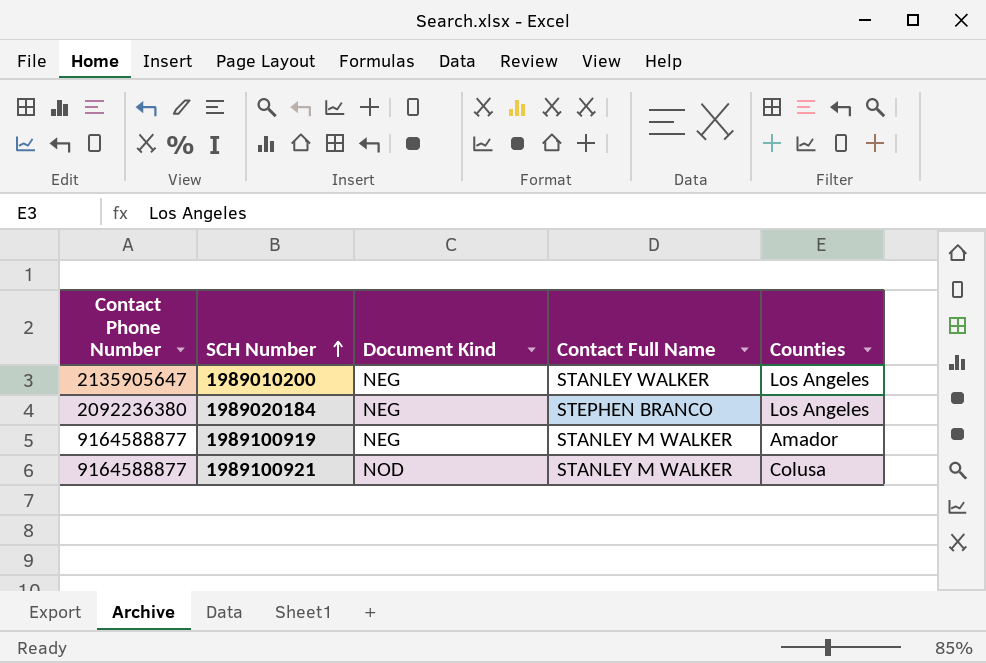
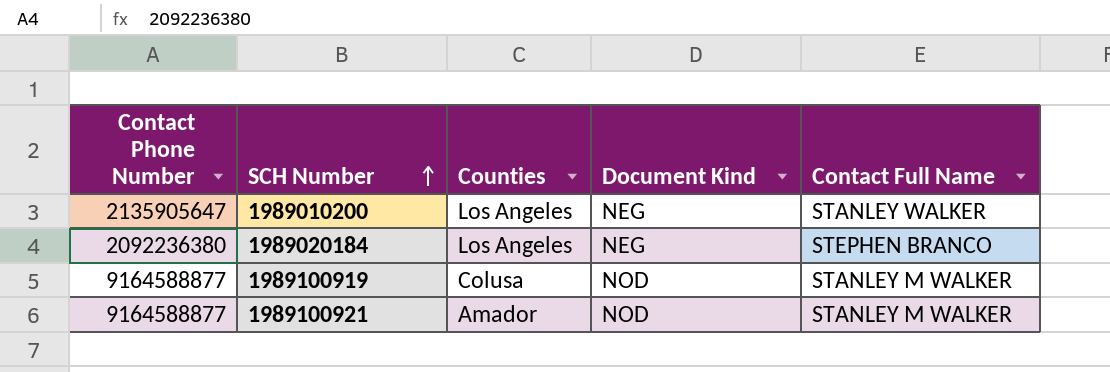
column Counties | position: 5 -> 3
1989100919 | Counties: Amador -> Colusa
1989100919 | Document Kind: NEG -> NOD
1989100921 | Counties: Colusa -> Amador

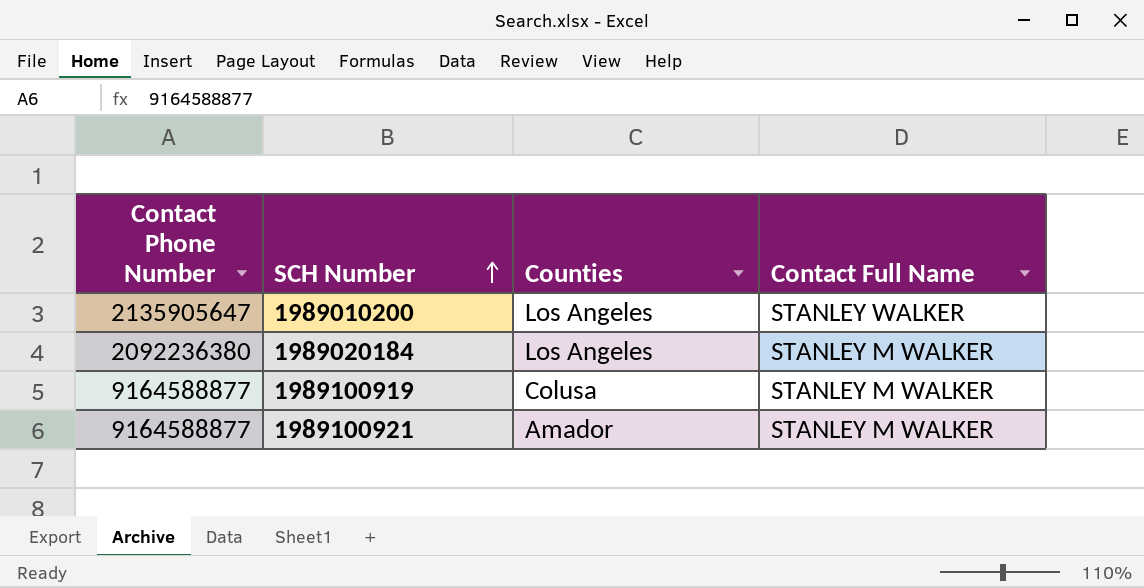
column Document Kind | position: 4 -> none
1989020184 | Contact Full Name: STEPHEN BRANCO -> STANLEY M WALKER

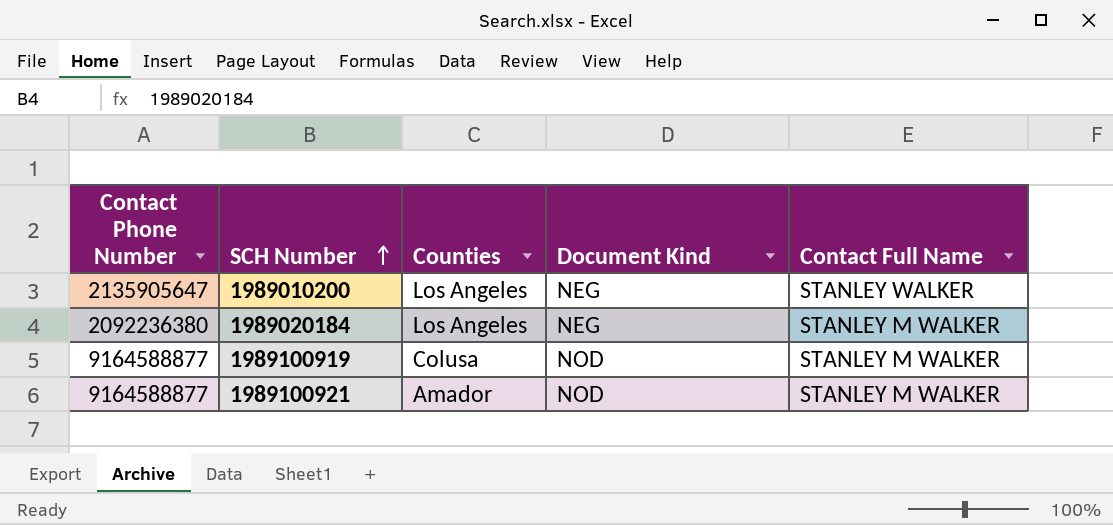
column Document Kind | position: none -> 4

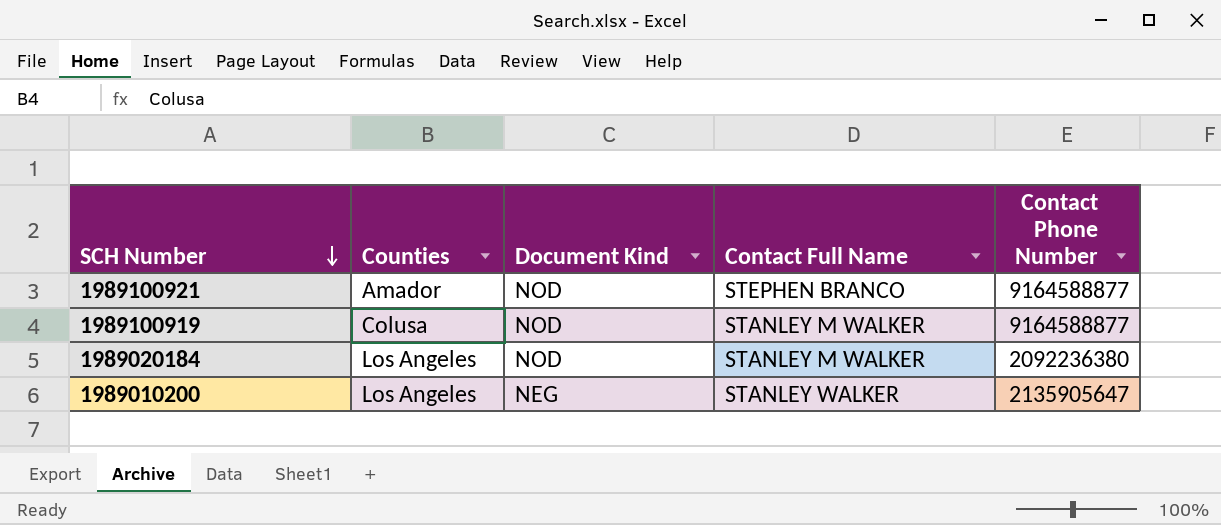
row order: SCH Number ascending -> SCH Number descending
column Contact Phone Number | position: 1 -> 5
1989100921 | Contact Full Name: STANLEY M WALKER -> STEPHEN BRANCO
1989020184 | Document Kind: NEG -> NOD

